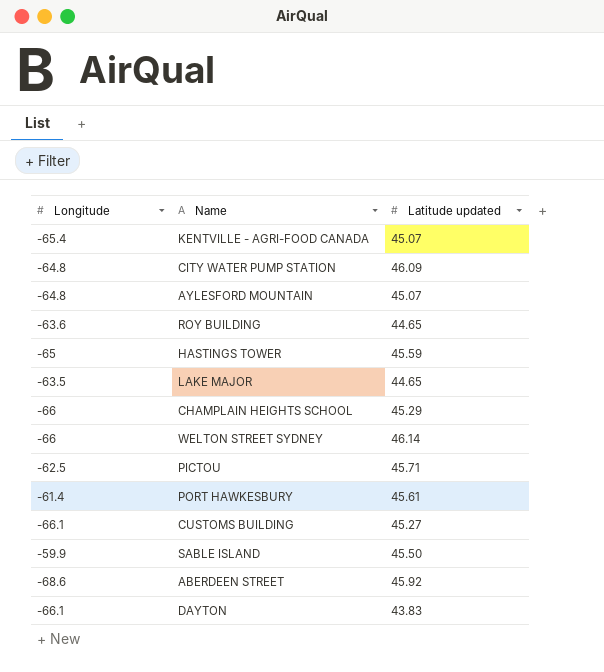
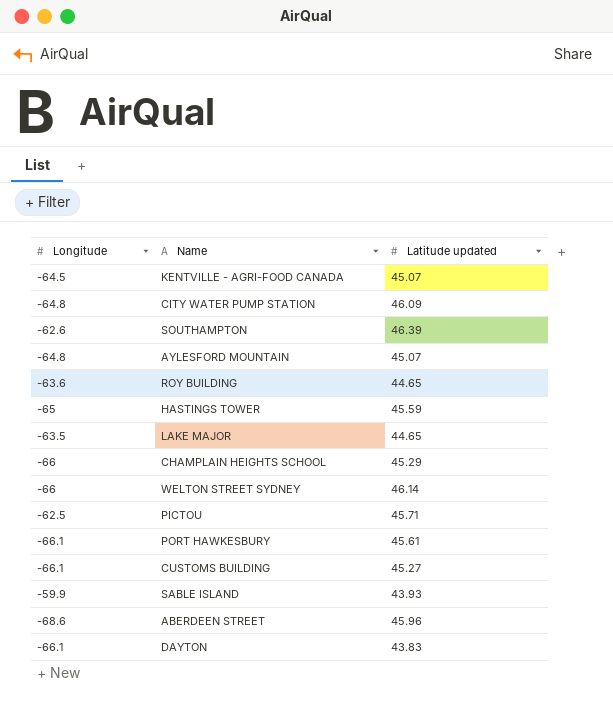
KENTVILLE - AGRI-FOOD CANADA | Longitude: -65.4 -> -64.5
row SOUTHAMPTON: none -> -62.6 | 46.39
PORT HAWKESBURY | Longitude: -61.4 -> -66.1
SABLE ISLAND | Latitude updated: 45.50 -> 43.93
ABERDEEN STREET | Latitude updated: 45.92 -> 45.96

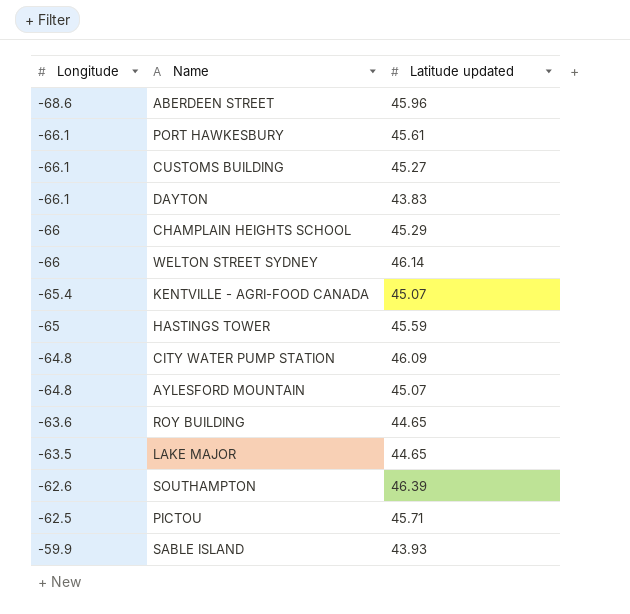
row order: none -> Longitude ascending
KENTVILLE - AGRI-FOOD CANADA | Longitude: -64.5 -> -65.4

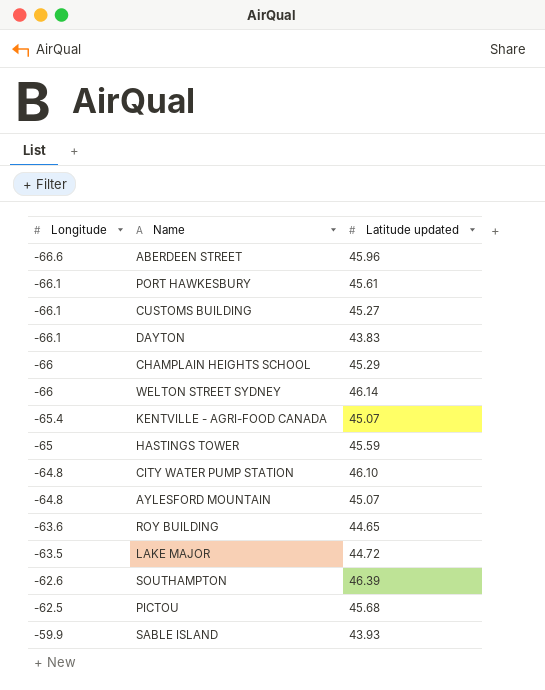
ABERDEEN STREET | Longitude: -68.6 -> -66.6
CITY WATER PUMP STATION | Latitude updated: 46.09 -> 46.10
LAKE MAJOR | Latitude updated: 44.65 -> 44.72
PICTOU | Latitude updated: 45.71 -> 45.68

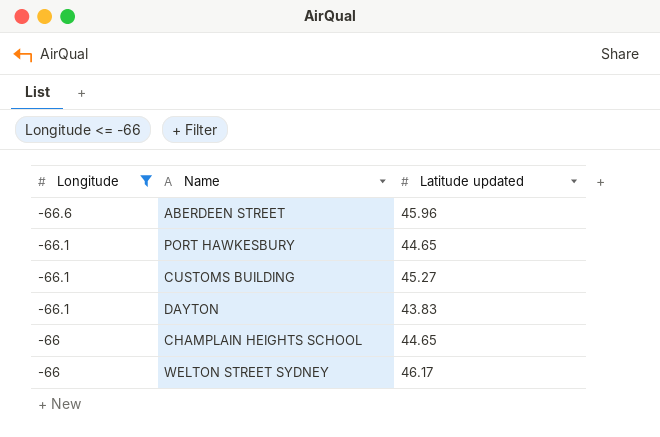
filter: none -> Longitude <= -66
PORT HAWKESBURY | Latitude updated: 45.61 -> 44.65
CHAMPLAIN HEIGHTS SCHOOL | Latitude updated: 45.29 -> 44.65
WELTON STREET SYDNEY | Latitude updated: 46.14 -> 46.17

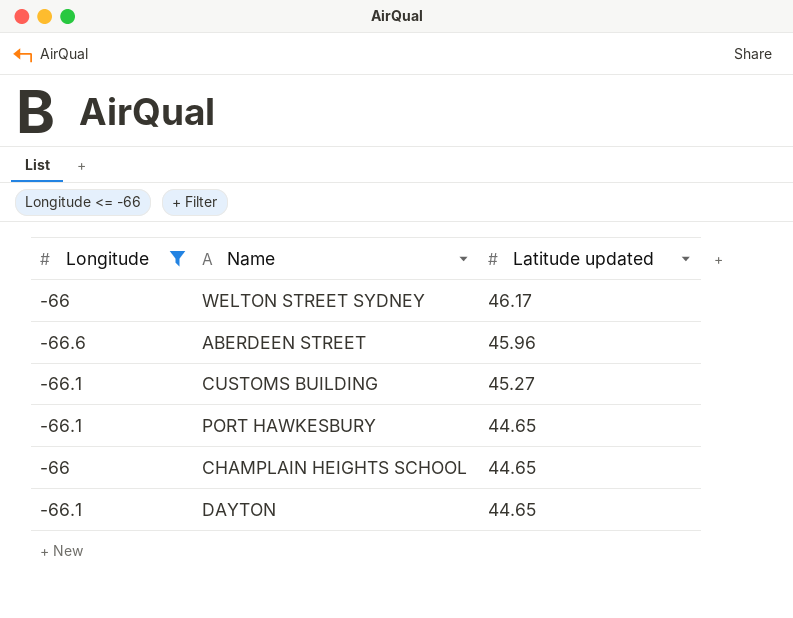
row order: Longitude ascending -> Latitude updated descending
DAYTON | Latitude updated: 43.83 -> 44.65

